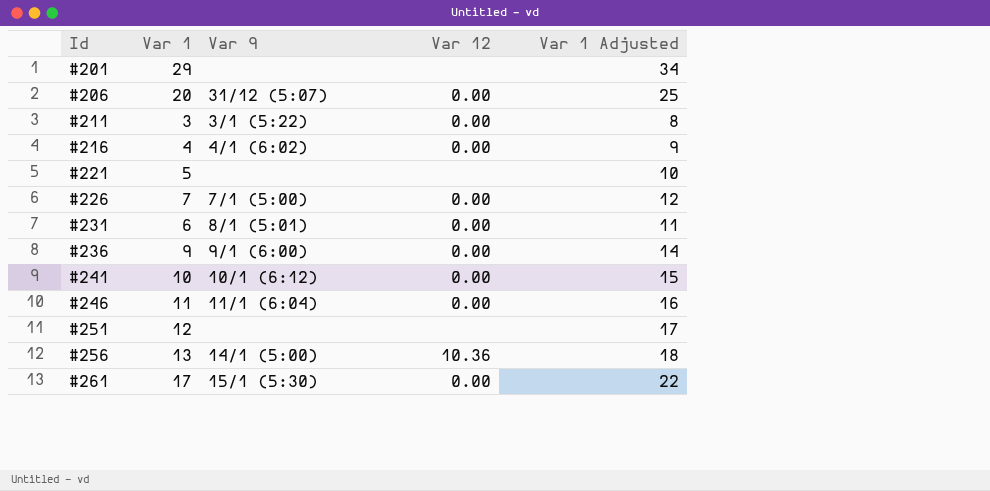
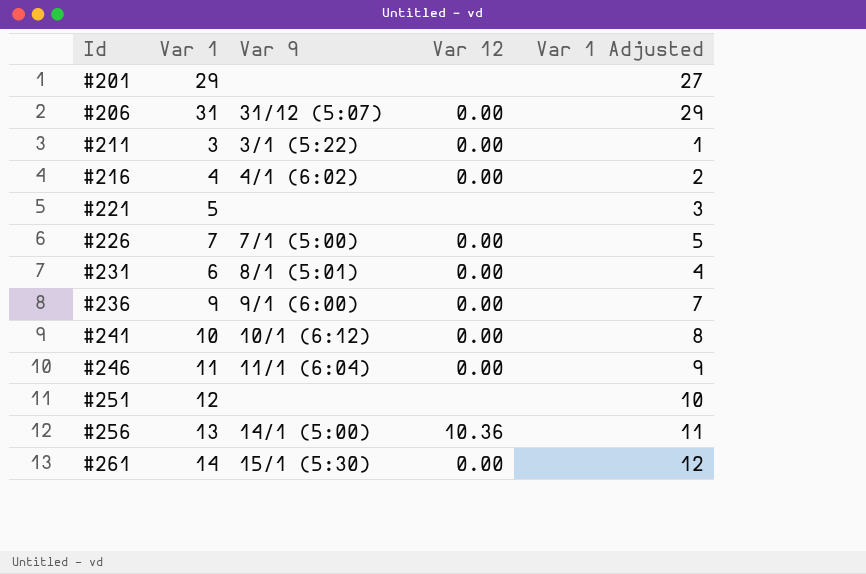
column Var 1 Adjusted | formula: [Var 1] + 5 -> [Var 1] - 2
#206 | Var 1: 20 -> 31
#261 | Var 1: 17 -> 14

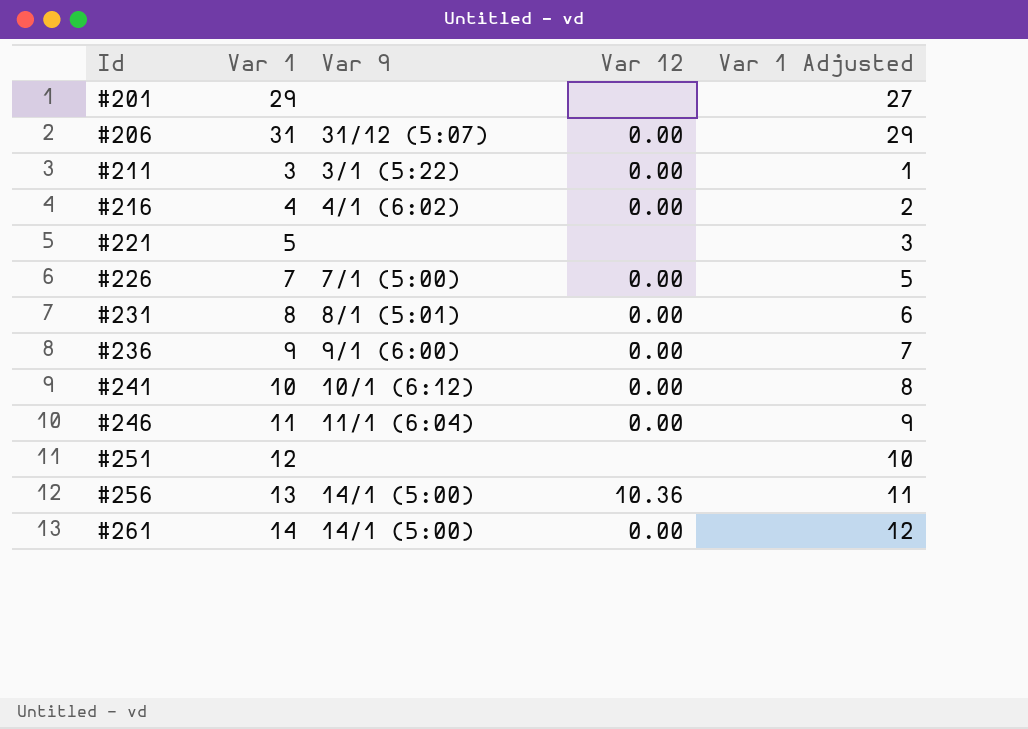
#231 | Var 1: 6 -> 8
#231 | Var 1 Adjusted: 4 -> 6
#261 | Var 9: 15/1 (5:30) -> 14/1 (5:00)

